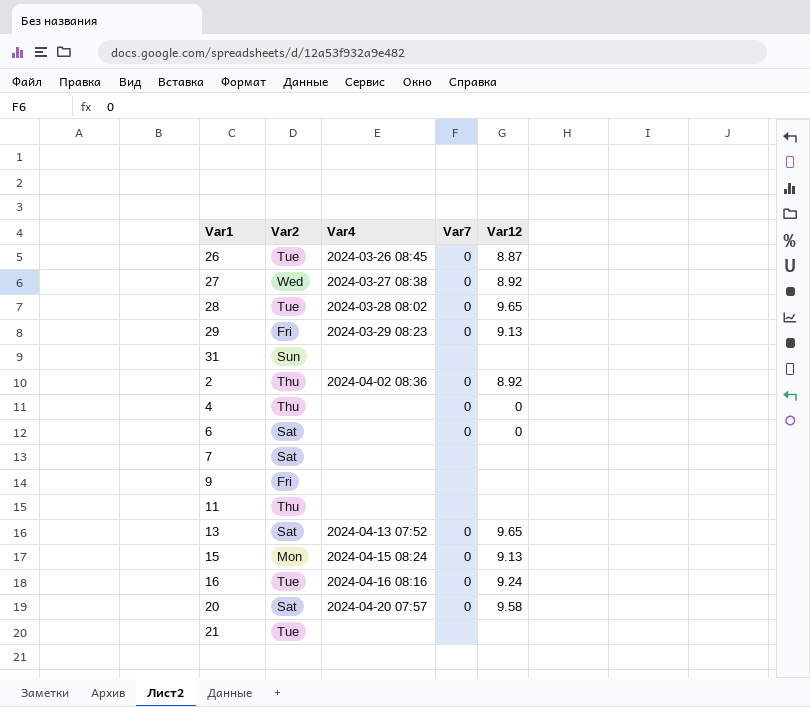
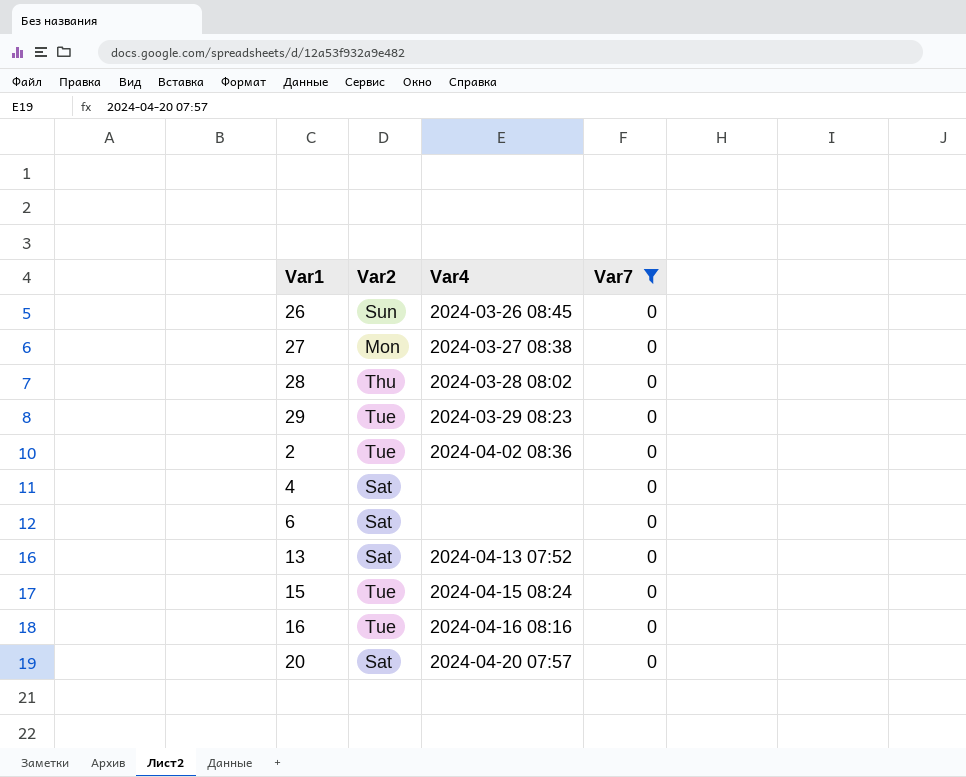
filter: none -> Var7 = 0
column Var12 | position: 5 -> none
26 | Var2: Tue -> Sun
27 | Var2: Wed -> Mon
28 | Var2: Tue -> Thu
29 | Var2: Fri -> Tue
2 | Var2: Thu -> Tue
4 | Var2: Thu -> Sat
15 | Var2: Mon -> Tue

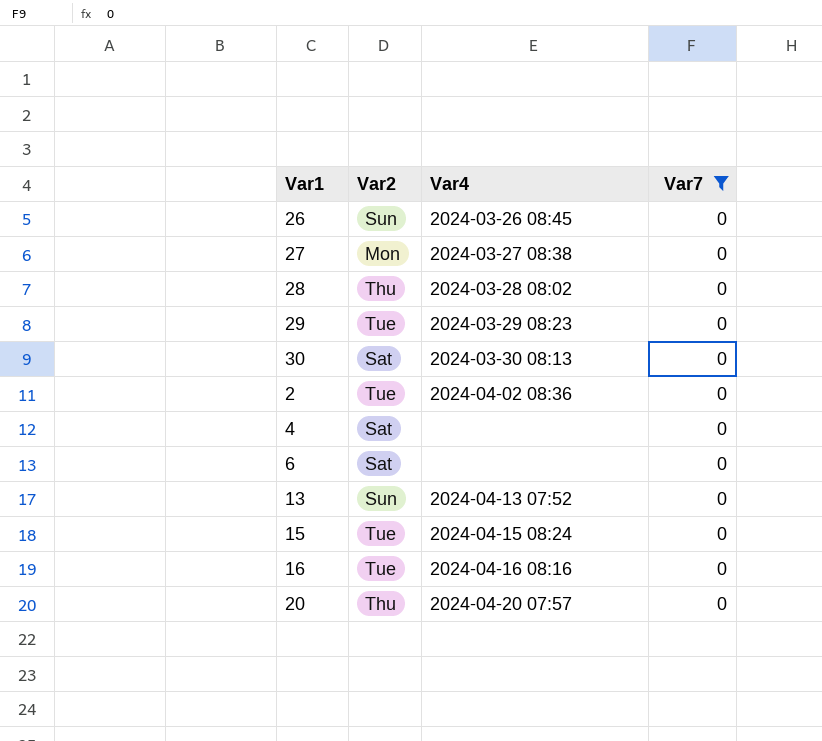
row 30: none -> Sat | 2024-03-30 08:13 | 0
13 | Var2: Sat -> Sun
20 | Var2: Sat -> Thu

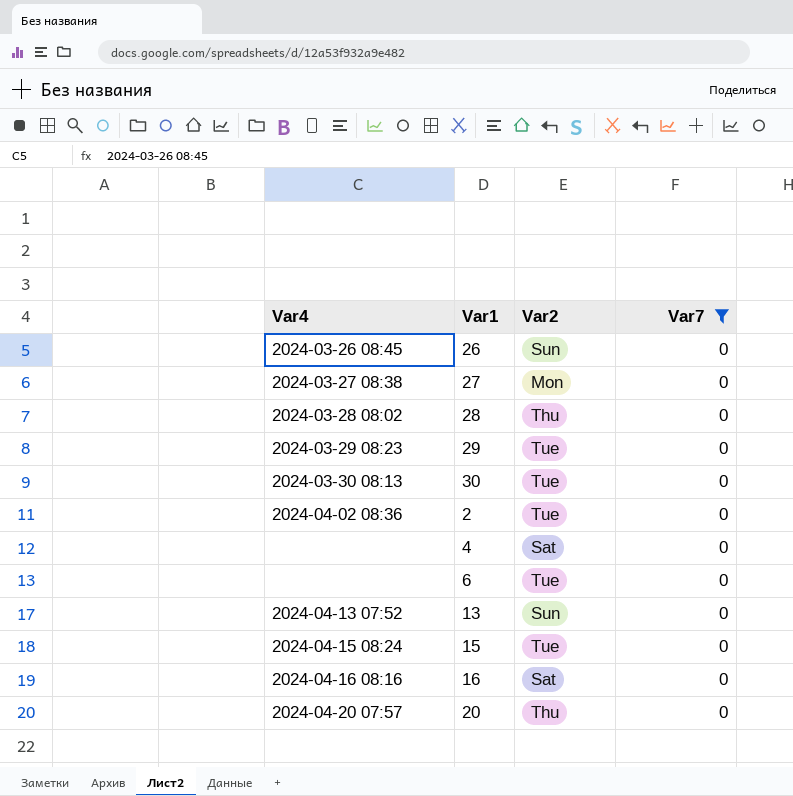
column Var4 | position: 3 -> 1
30 | Var2: Sat -> Tue
6 | Var2: Sat -> Tue
16 | Var2: Tue -> Sat

